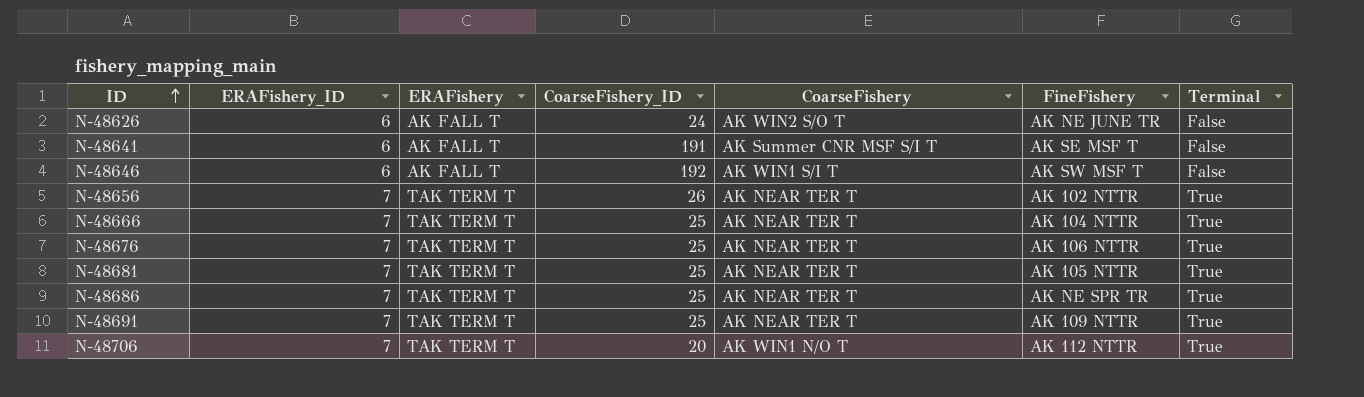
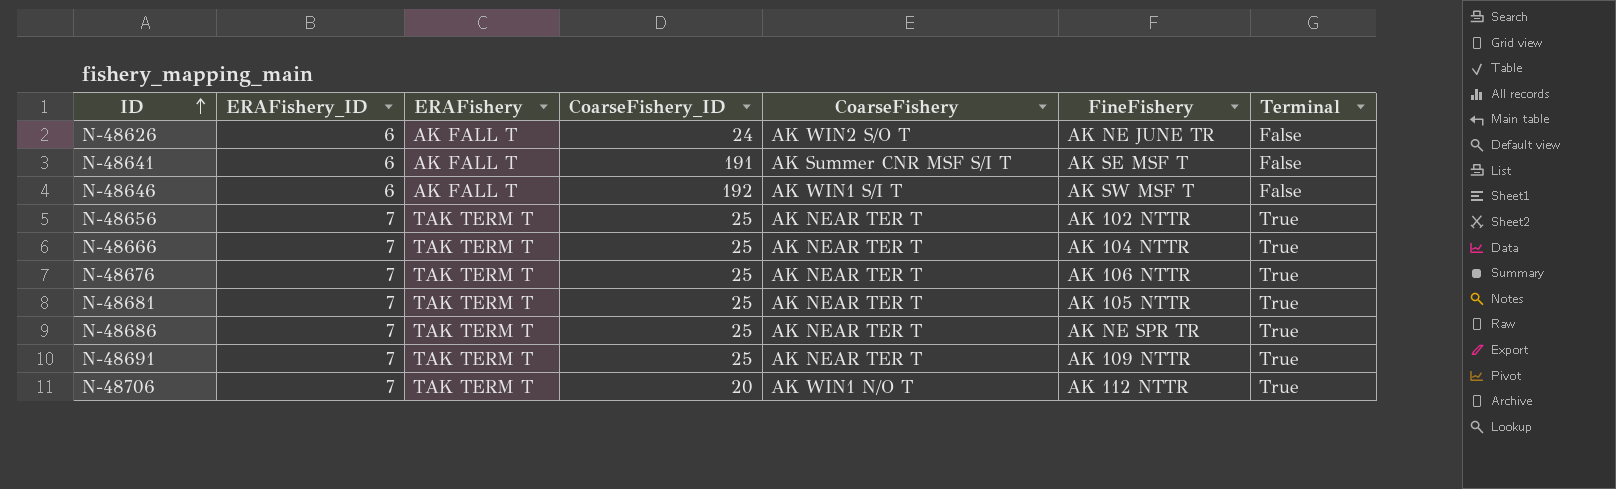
N-48656 | CoarseFishery_ID: 26 -> 25

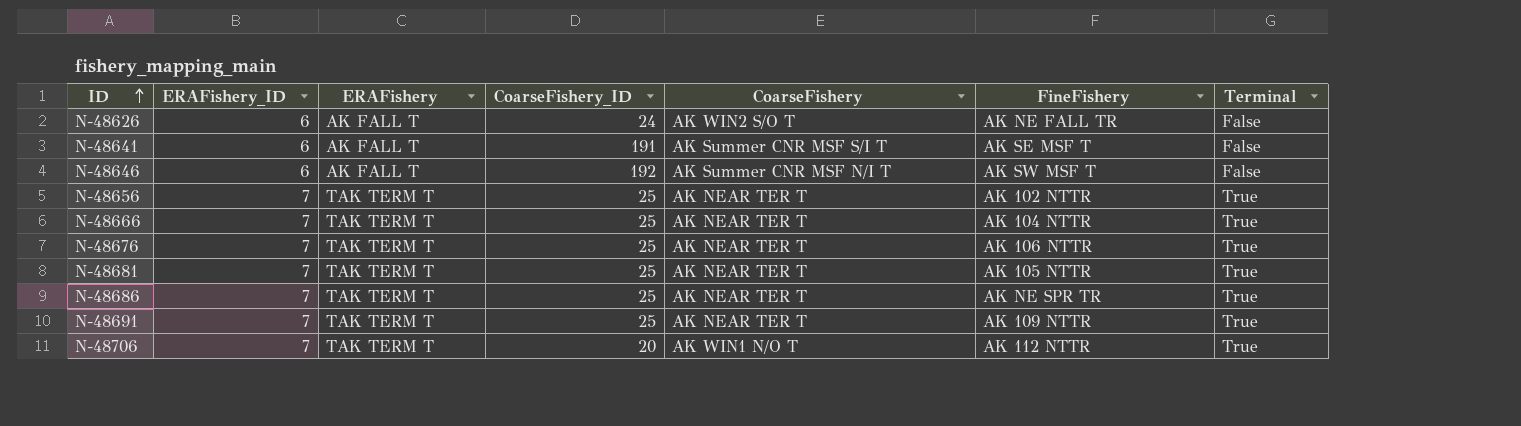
N-48626 | FineFishery: AK NE JUNE TR -> AK NE FALL TR
N-48646 | CoarseFishery: AK WIN1 S/I T -> AK Summer CNR MSF N/I T

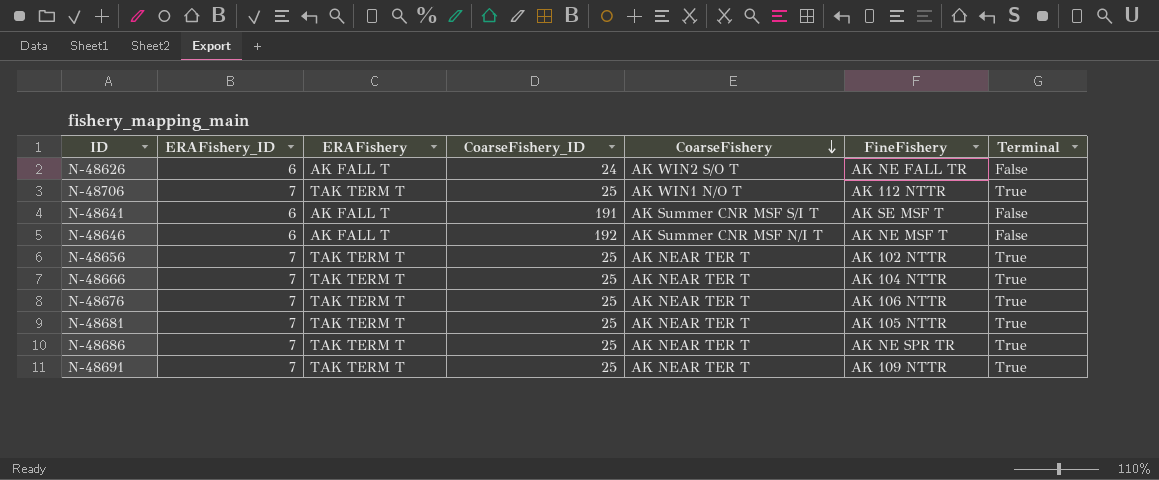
row order: ID ascending -> CoarseFishery descending
N-48706 | CoarseFishery_ID: 20 -> 25
N-48646 | FineFishery: AK SW MSF T -> AK NE MSF T

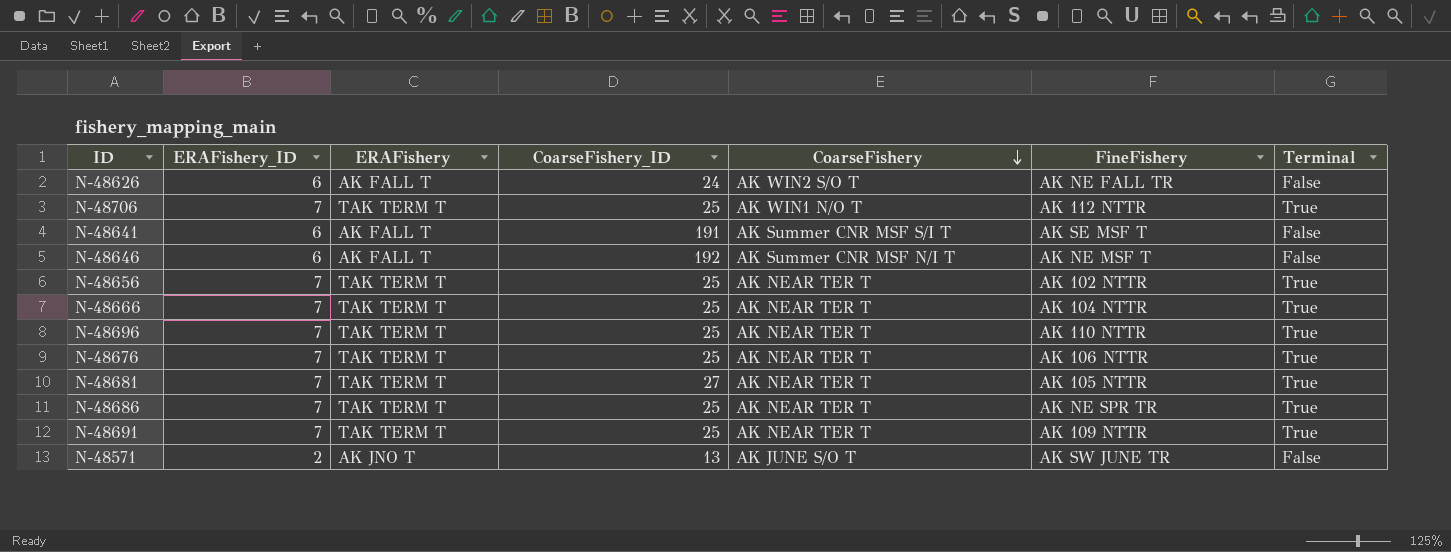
row N-48696: none -> 7 | TAK TERM T | 25 | AK NEAR TER T | AK 110 NTTR | True
N-48681 | CoarseFishery_ID: 25 -> 27
row N-48571: none -> 2 | AK JNO T | 13 | AK JUNE S/O T | AK SW JUNE TR | False

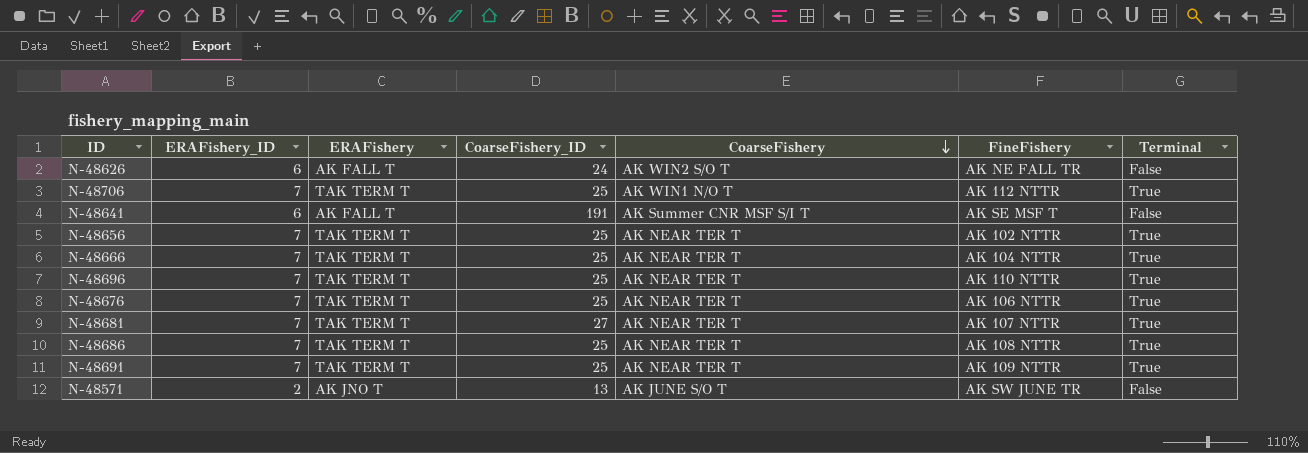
row N-48646: 6 | AK FALL T | 192 | AK Summer CNR MSF N/I T | AK NE MSF T | False -> none
N-48681 | FineFishery: AK 105 NTTR -> AK 107 NTTR
N-48686 | FineFishery: AK NE SPR TR -> AK 108 NTTR

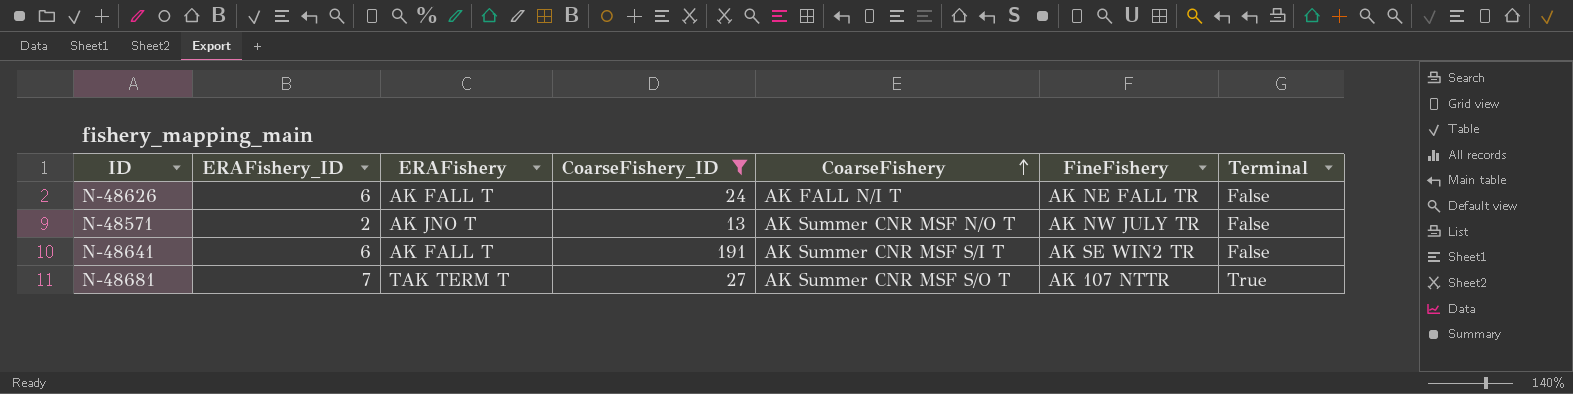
filter: none -> CoarseFishery_ID != 25
row order: CoarseFishery descending -> CoarseFishery ascending
N-48626 | CoarseFishery: AK WIN2 S/O T -> AK FALL N/I T
N-48571 | CoarseFishery: AK JUNE S/O T -> AK Summer CNR MSF N/O T
N-48571 | FineFishery: AK SW JUNE TR -> AK NW JULY TR
N-48641 | FineFishery: AK SE MSF T -> AK SE WIN2 TR
N-48681 | CoarseFishery: AK NEAR TER T -> AK Summer CNR MSF S/O T

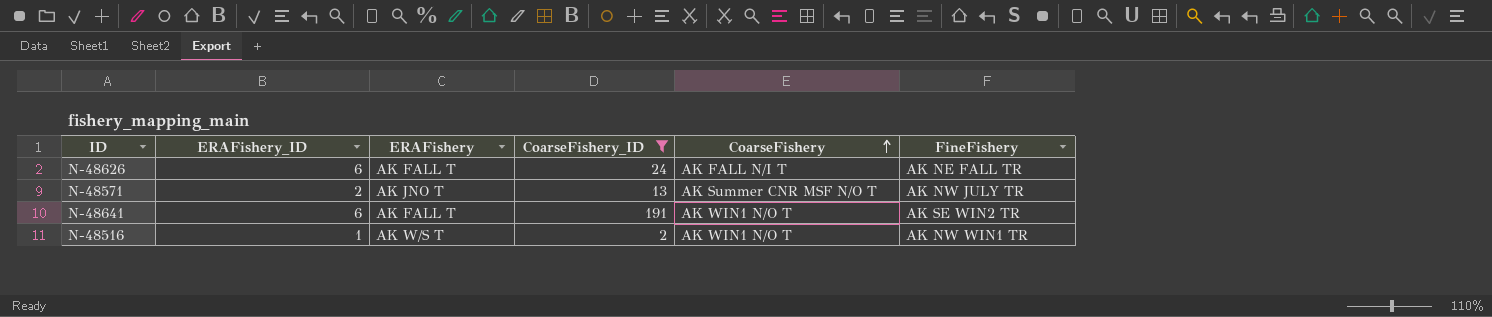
column Terminal | position: 7 -> none
row N-48681: 7 | TAK TERM T | 27 | AK Summer CNR MSF S/O T | AK 107 NTTR | True -> none
N-48641 | CoarseFishery: AK Summer CNR MSF S/I T -> AK WIN1 N/O T
row N-48516: none -> 1 | AK W/S T | 2 | AK WIN1 N/O T | AK NW WIN1 TR

